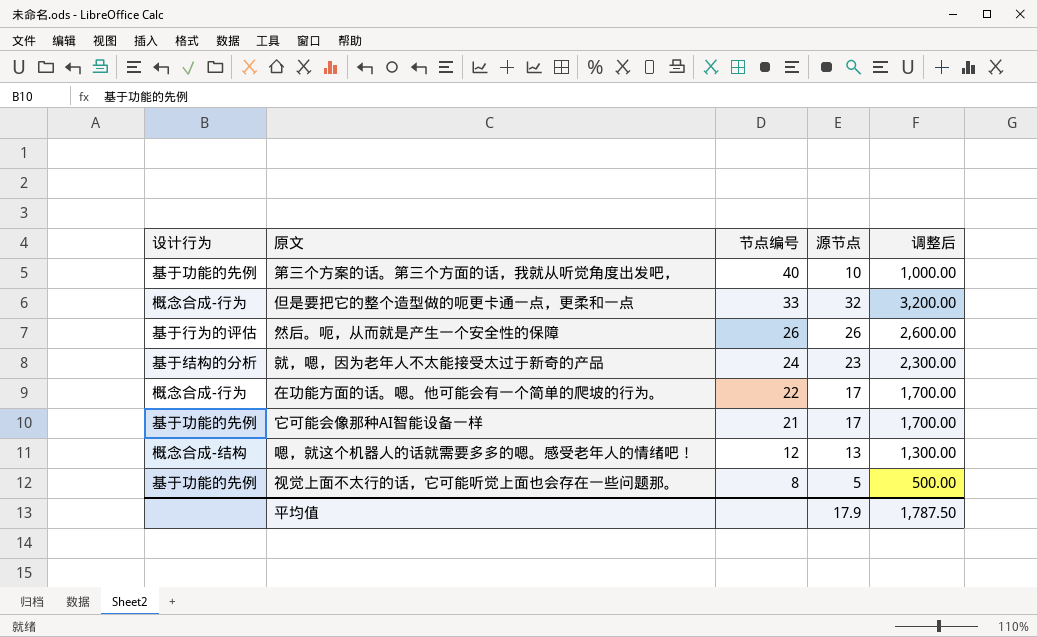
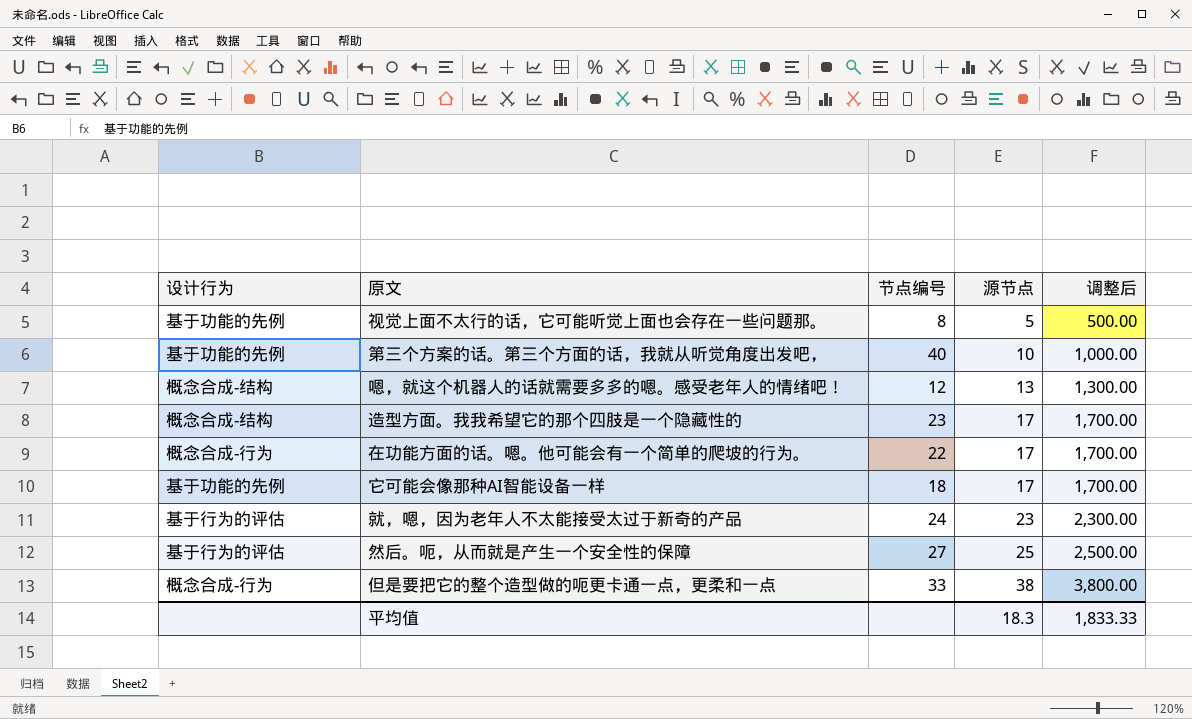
row order: 节点编号 descending -> 源节点 ascending
row 造型方面。我我希望它的那个四肢是一个隐藏性的: none -> 概念合成-结构 | 23 | 17 | 1,700.00
它可能会像那种AI智能设备一样 | 节点编号: 21 -> 18
就，嗯，因为老年人不太能接受太过于新奇的产品 | 设计行为: 基于结构的分析 -> 基于行为的评估
然后。呃，从而就是产生一个安全性的保障 | 节点编号: 26 -> 27
然后。呃，从而就是产生一个安全性的保障 | 源节点: 26 -> 25
然后。呃，从而就是产生一个安全性的保障 | 调整后: 2,600.00 -> 2,500.00
但是要把它的整个造型做的呃更卡通一点，更柔和一点 | 源节点: 32 -> 38
但是要把它的整个造型做的呃更卡通一点，更柔和一点 | 调整后: 3,200.00 -> 3,800.00
平均值 | 源节点: 17.9 -> 18.3
平均值 | 调整后: 1,787.50 -> 1,833.33

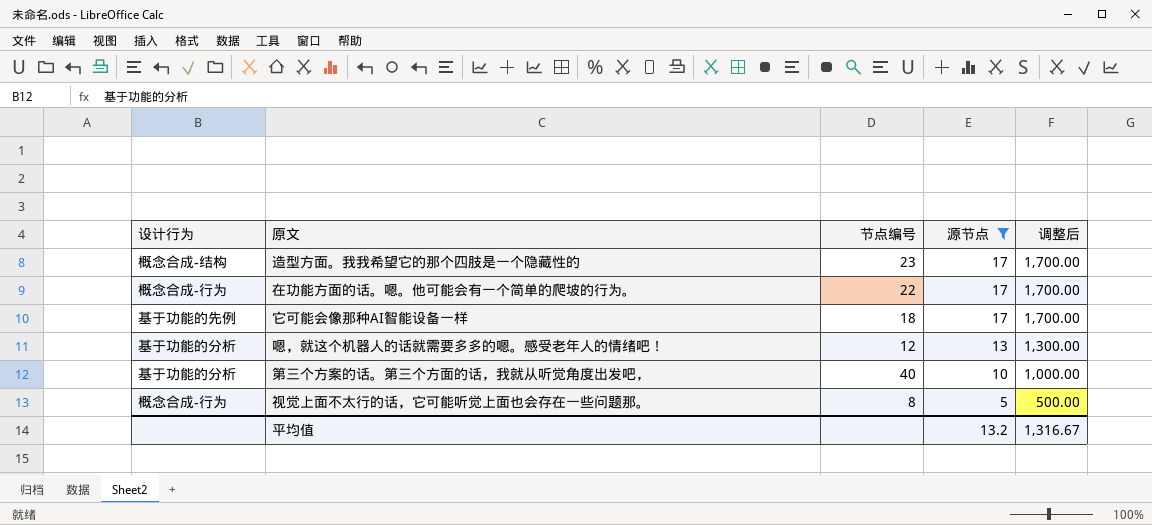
filter: none -> 源节点 <= 17
row order: 源节点 ascending -> 源节点 descending
嗯，就这个机器人的话就需要多多的嗯。感受老年人的情绪吧！ | 设计行为: 概念合成-结构 -> 基于功能的分析
第三个方案的话。第三个方面的话，我就从听觉角度出发吧， | 设计行为: 基于功能的先例 -> 基于功能的分析
视觉上面不太行的话，它可能听觉上面也会存在一些问题那。 | 设计行为: 基于功能的先例 -> 概念合成-行为
平均值 | 源节点: 18.3 -> 13.2
平均值 | 调整后: 1,833.33 -> 1,316.67

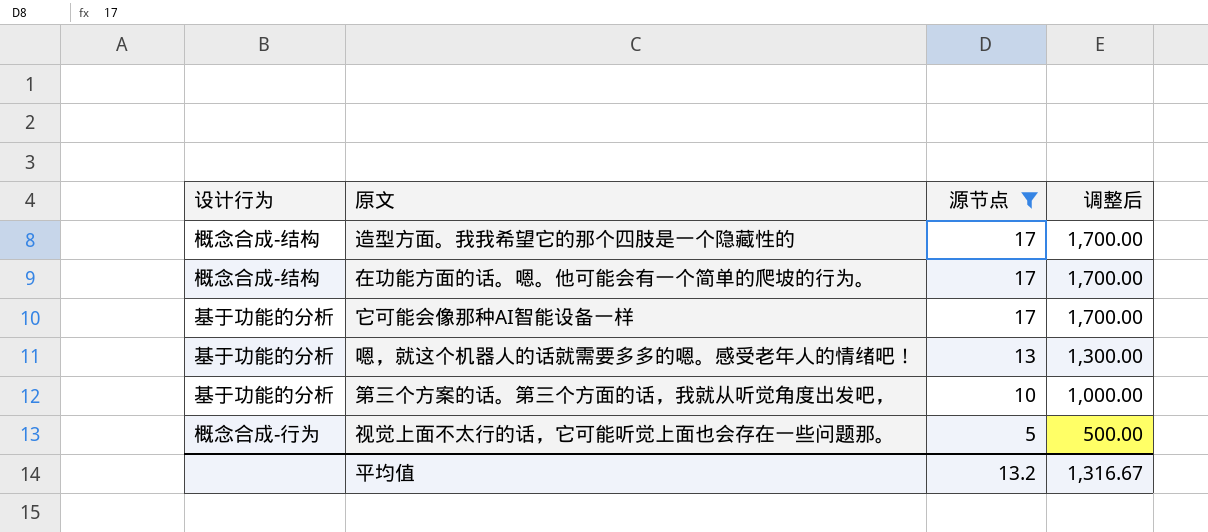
column 节点编号 | position: 3 -> none
在功能方面的话。嗯。他可能会有一个简单的爬坡的行为。 | 设计行为: 概念合成-行为 -> 概念合成-结构
它可能会像那种AI智能设备一样 | 设计行为: 基于功能的先例 -> 基于功能的分析

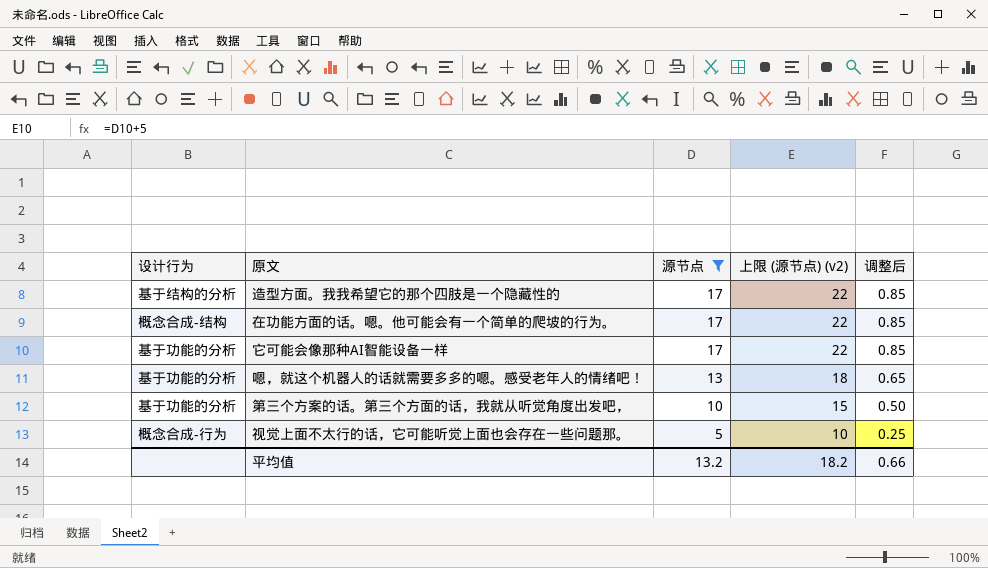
column 上限 (源节点) (v2) | formula: none -> [源节点] + 5
column 调整后 | formula: [源节点] * 100 -> [源节点] * 0.05
造型方面。我我希望它的那个四肢是一个隐藏性的 | 设计行为: 概念合成-结构 -> 基于结构的分析
平均值 | 调整后: 1,316.67 -> 0.66

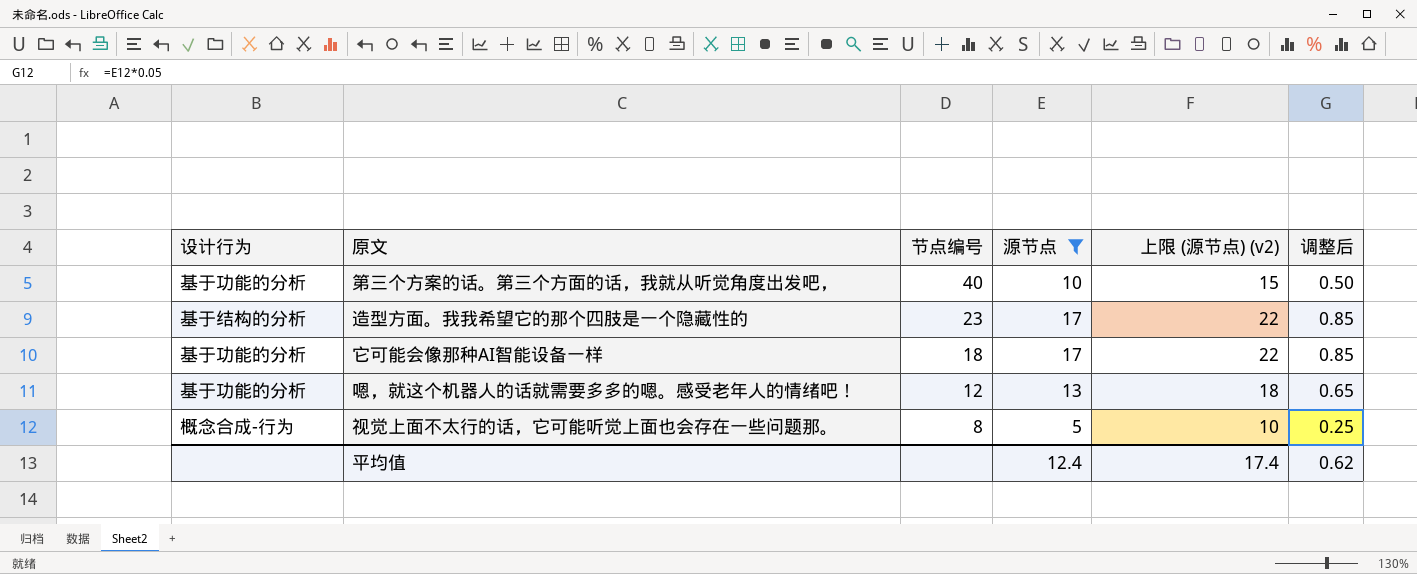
row order: 源节点 descending -> 节点编号 descending
column 节点编号 | position: none -> 3
row 在功能方面的话。嗯。他可能会有一个简单的爬坡的行为。: 概念合成-结构 | 17 | 22 | 0.85 -> none
平均值 | 源节点: 13.2 -> 12.4
平均值 | 上限 (源节点) (v2): 18.2 -> 17.4
平均值 | 调整后: 0.66 -> 0.62

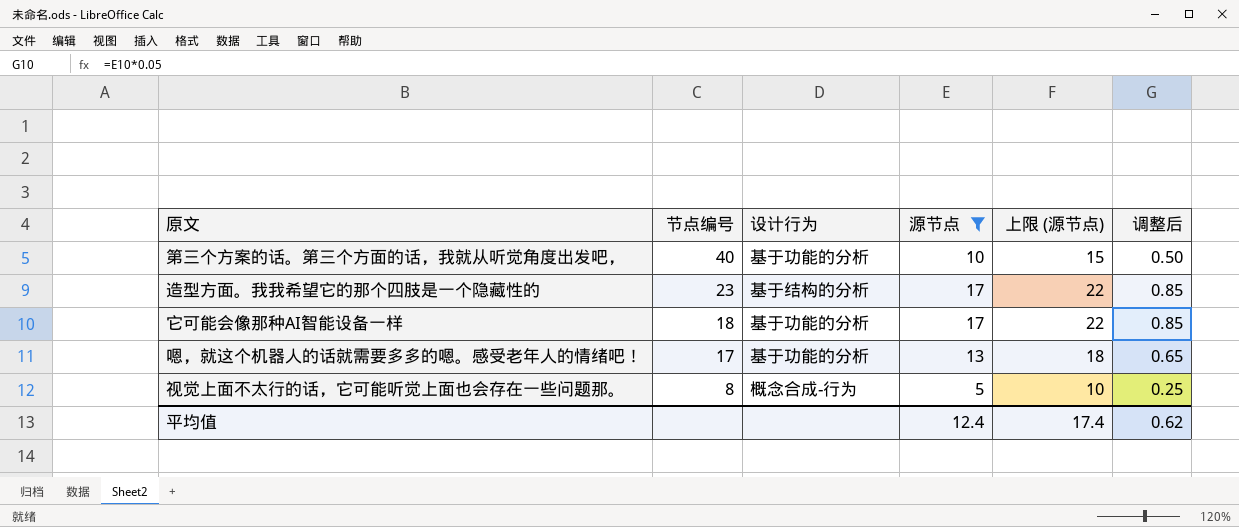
column 设计行为 | position: 1 -> 3
column name: 上限 (源节点) (v2) -> 上限 (源节点)
嗯，就这个机器人的话就需要多多的嗯。感受老年人的情绪吧！ | 节点编号: 12 -> 17

